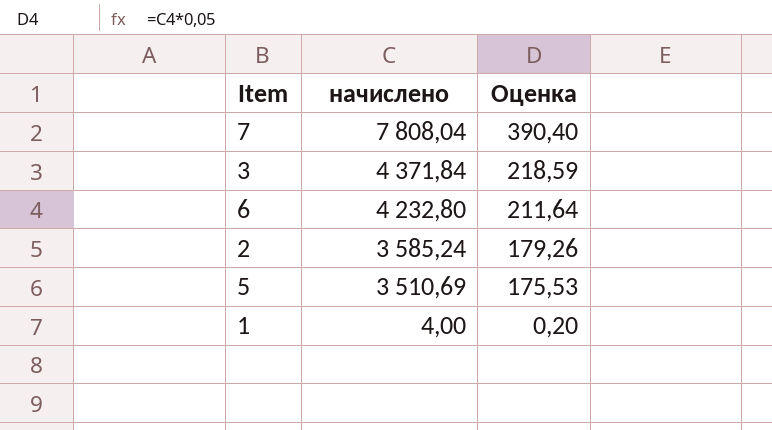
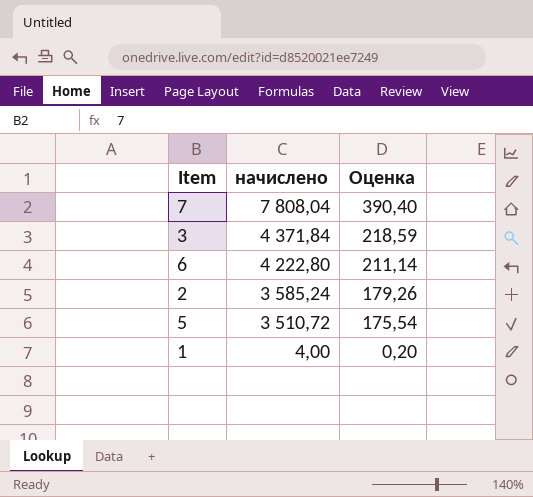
6 | начислено: 4 232,80 -> 4 222,80
6 | Оценка: 211,64 -> 211,14
5 | начислено: 3 510,69 -> 3 510,72
5 | Оценка: 175,53 -> 175,54

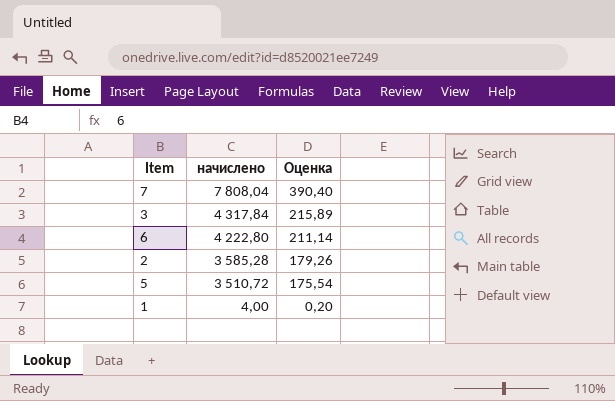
3 | начислено: 4 371,84 -> 4 317,84
3 | Оценка: 218,59 -> 215,89
2 | начислено: 3 585,24 -> 3 585,28

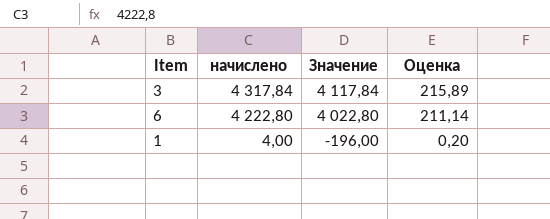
column Значение | formula: none -> [начислено] - 200
row 7: 7 808,04 | 390,40 -> none
row 2: 3 585,28 | 179,26 -> none
row 5: 3 510,72 | 175,54 -> none

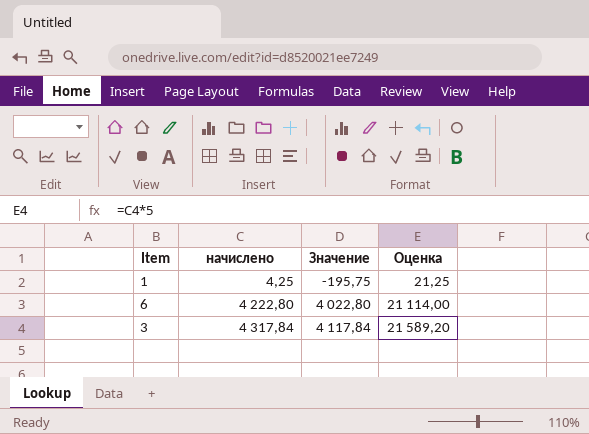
row order: начислено descending -> начислено ascending
column Оценка | formula: [начислено] * 0,05 -> [начислено] * 5
1 | начислено: 4,00 -> 4,25
1 | Значение: -196,00 -> -195,75

